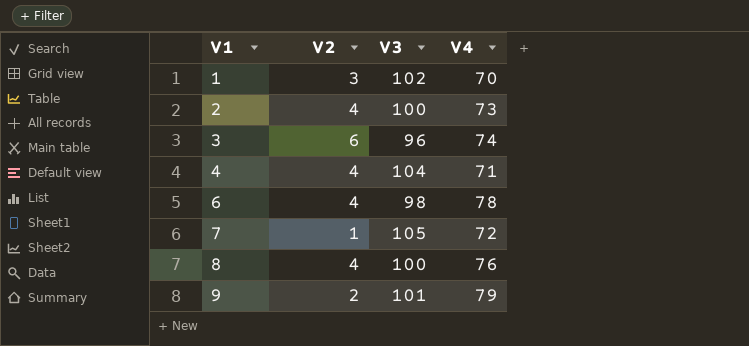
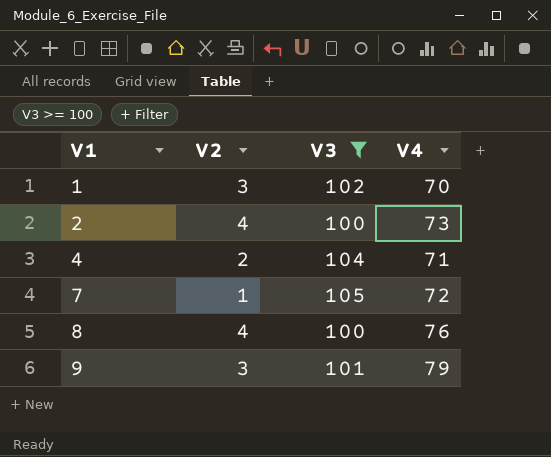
filter: none -> V3 >= 100
4 | V2: 4 -> 2
9 | V2: 2 -> 3

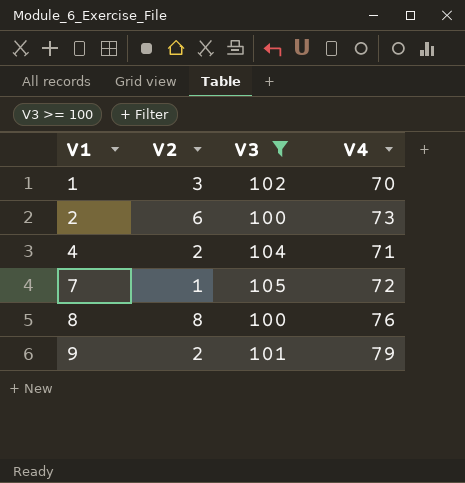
2 | V2: 4 -> 6
8 | V2: 4 -> 8
9 | V2: 3 -> 2

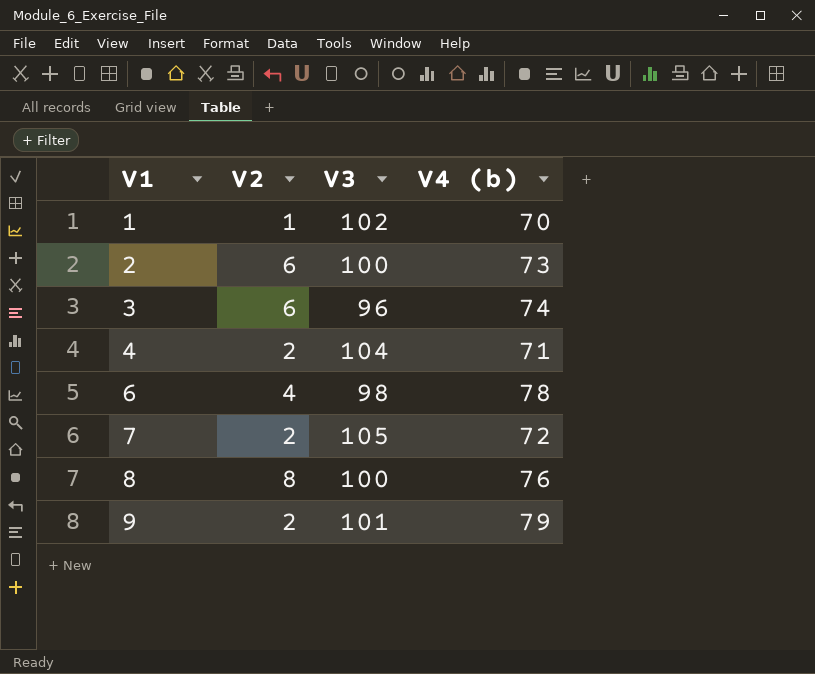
filter: V3 >= 100 -> none
column name: V4 -> V4 (b)
1 | V2: 3 -> 1
7 | V2: 1 -> 2

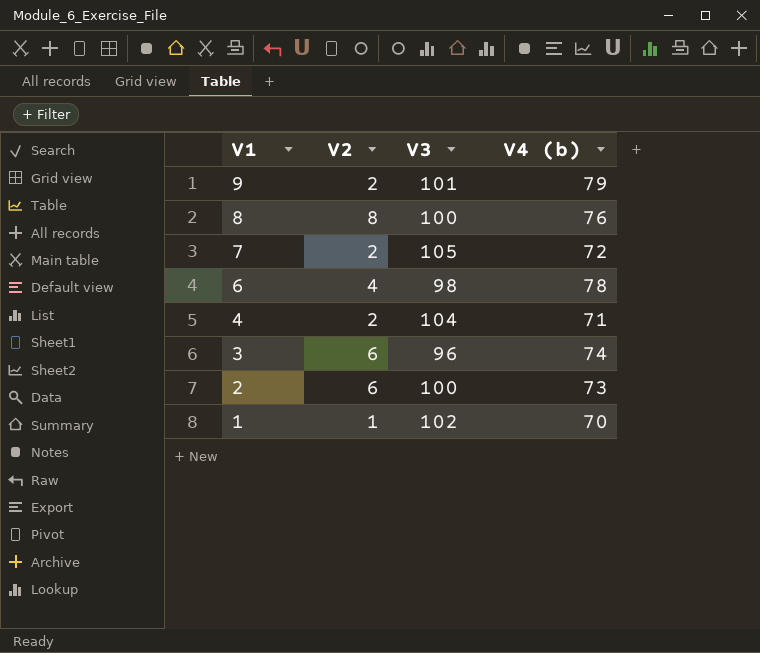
row order: V1 ascending -> V1 descending

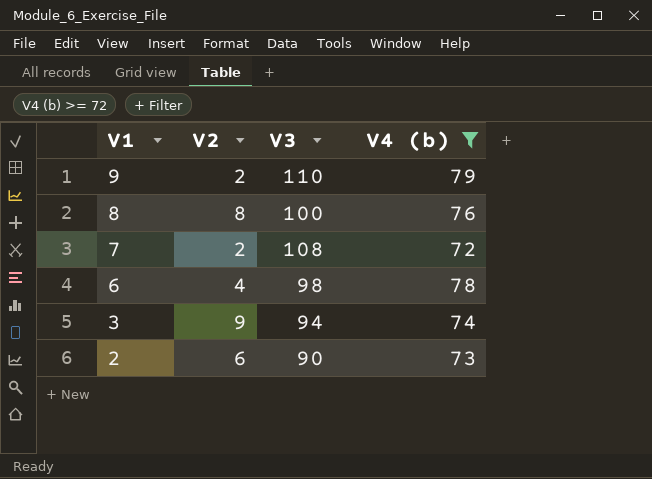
filter: none -> V4 (b) >= 72
9 | V3: 101 -> 110
7 | V3: 105 -> 108
3 | V2: 6 -> 9
3 | V3: 96 -> 94
2 | V3: 100 -> 90

